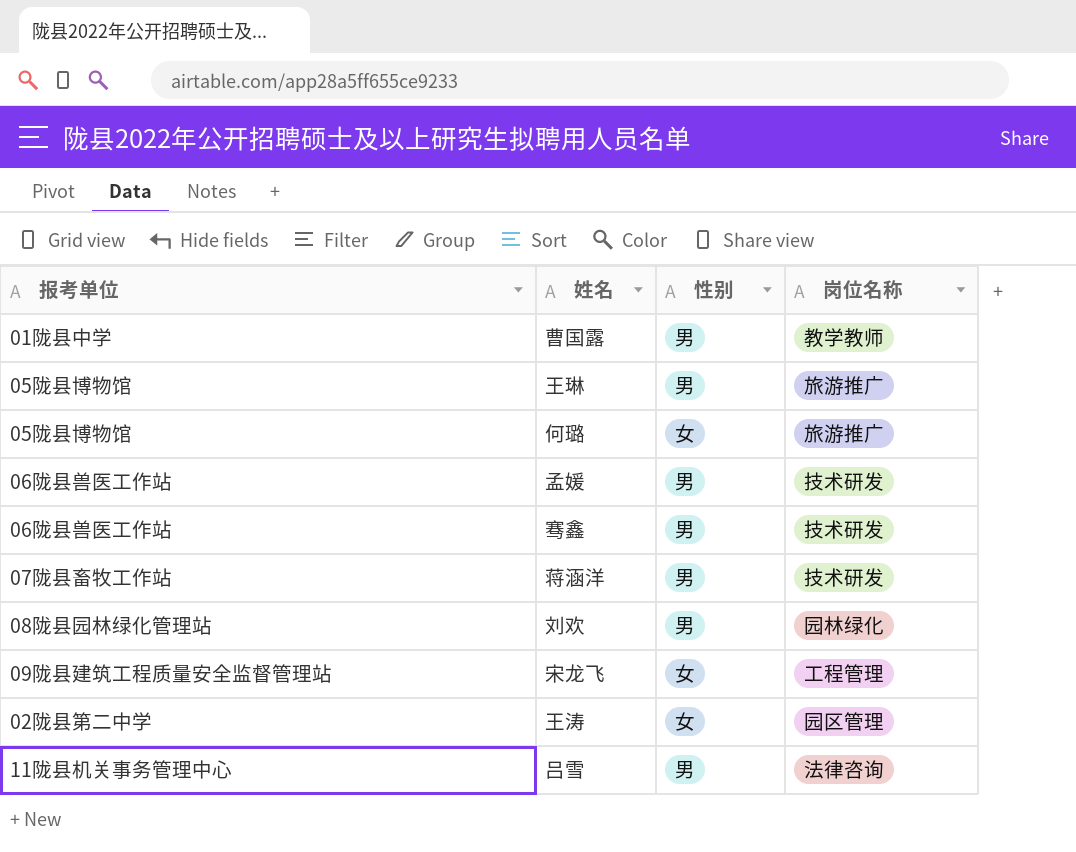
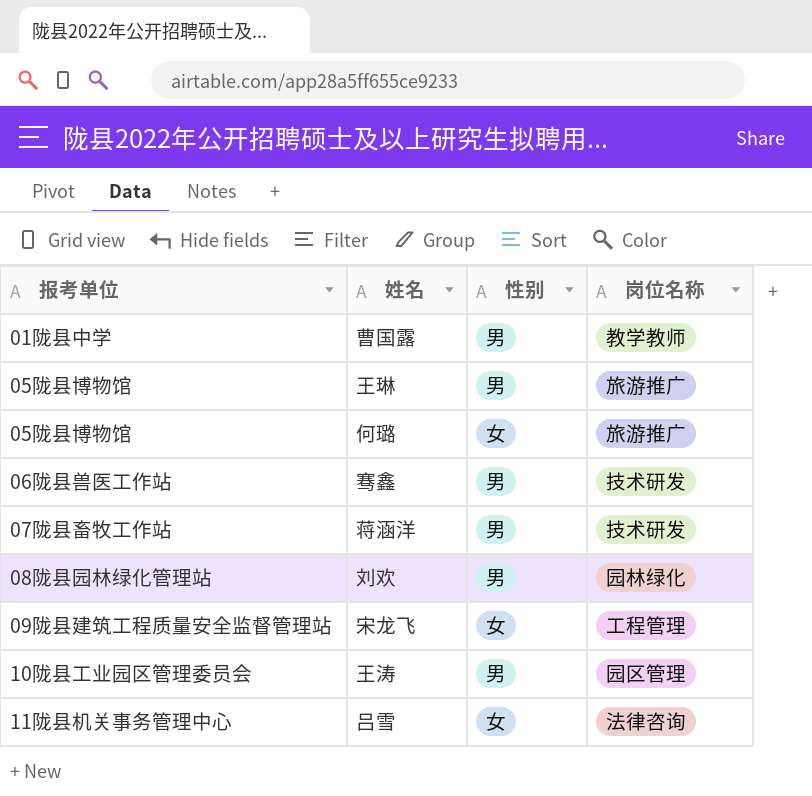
row 孟媛: 06陇县兽医工作站 | 男 | 技术研发 -> none
王涛 | 报考单位: 02陇县第二中学 -> 10陇县工业园区管理委员会
王涛 | 性别: 女 -> 男
吕雪 | 性别: 男 -> 女

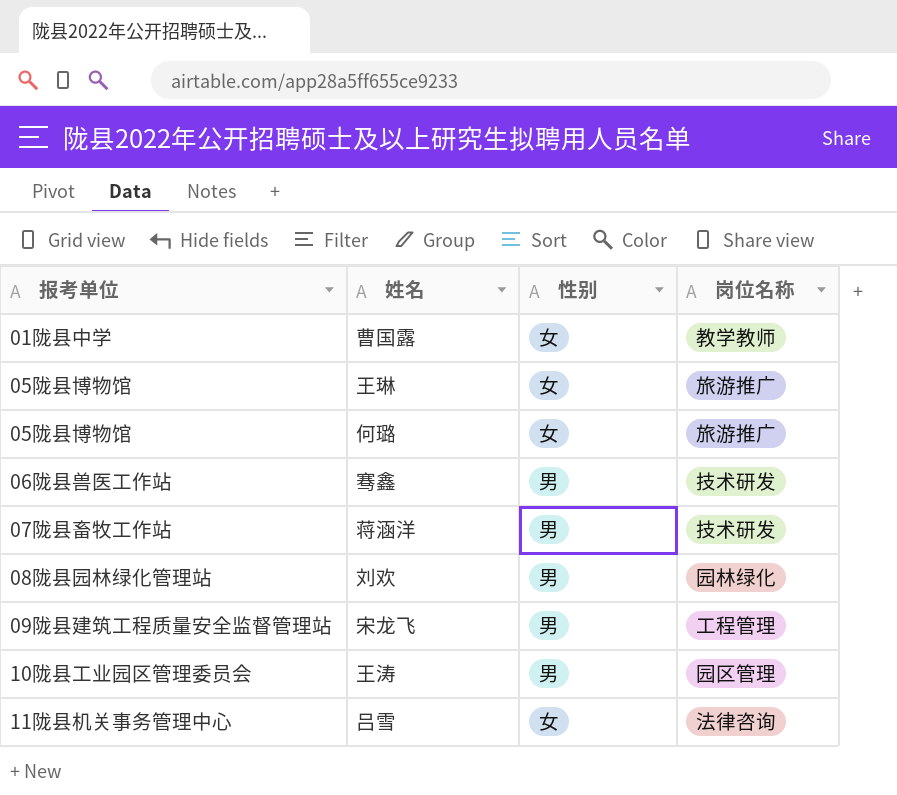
曹国露 | 性别: 男 -> 女
王琳 | 性别: 男 -> 女
宋龙飞 | 性别: 女 -> 男

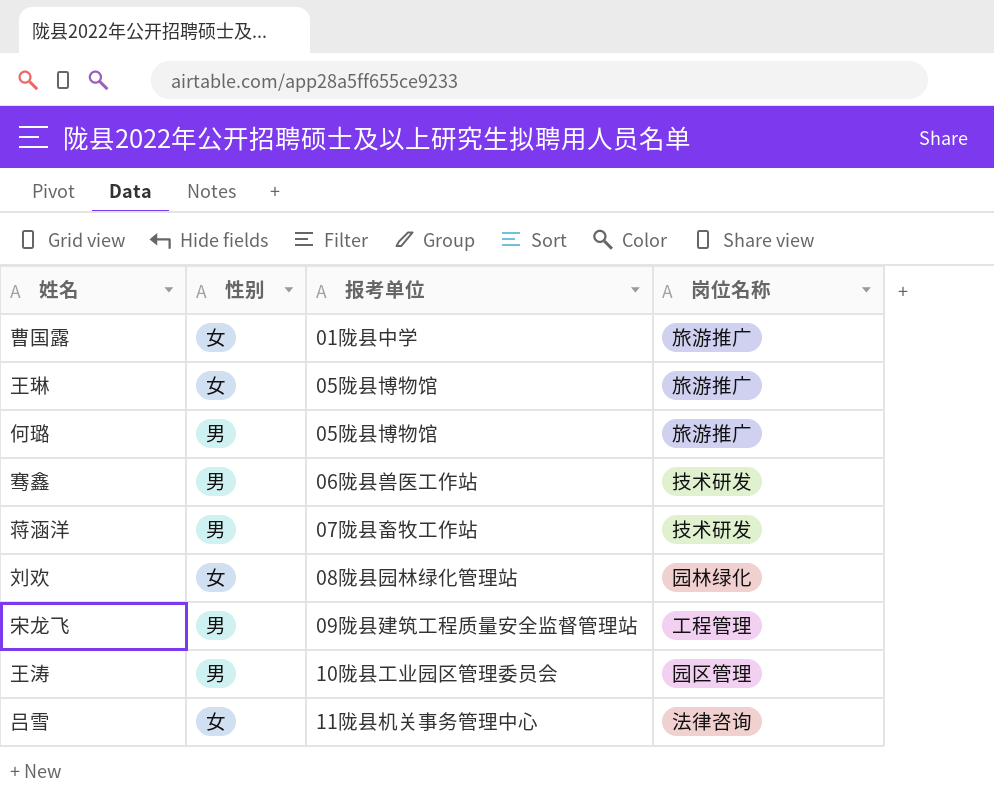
column 报考单位 | position: 1 -> 3
曹国露 | 岗位名称: 教学教师 -> 旅游推广
何璐 | 性别: 女 -> 男
刘欢 | 性别: 男 -> 女

